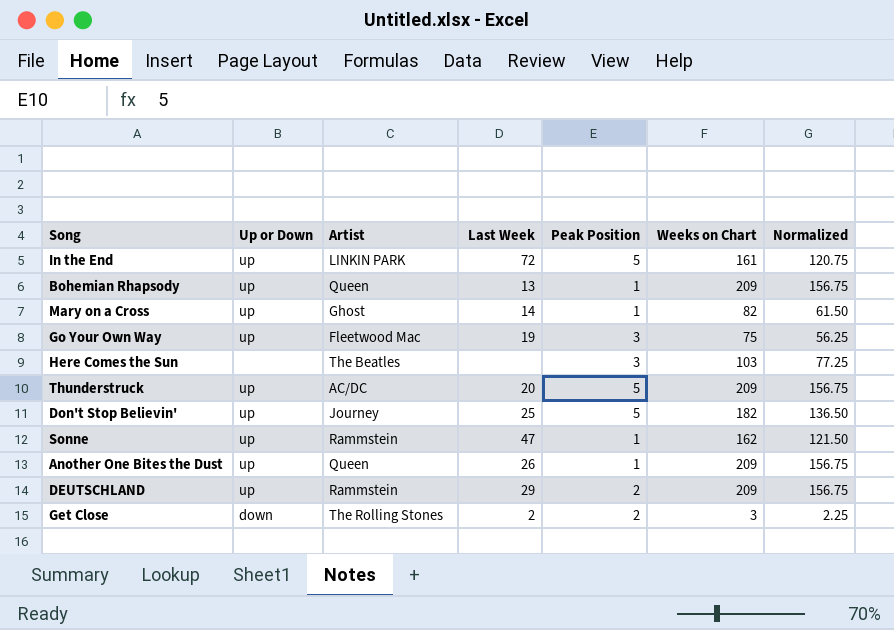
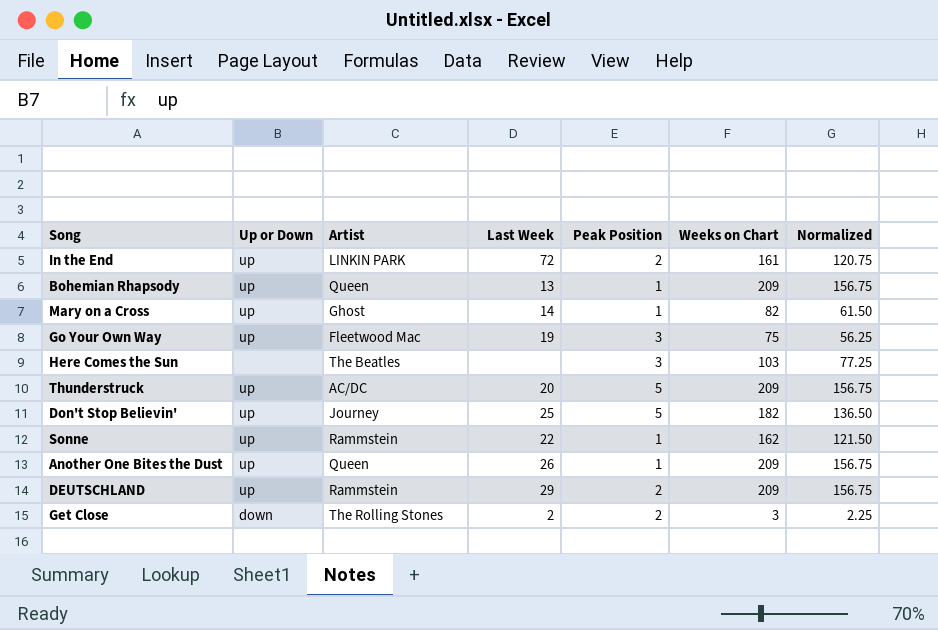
In the End | Peak Position: 5 -> 2
Sonne | Last Week: 47 -> 22

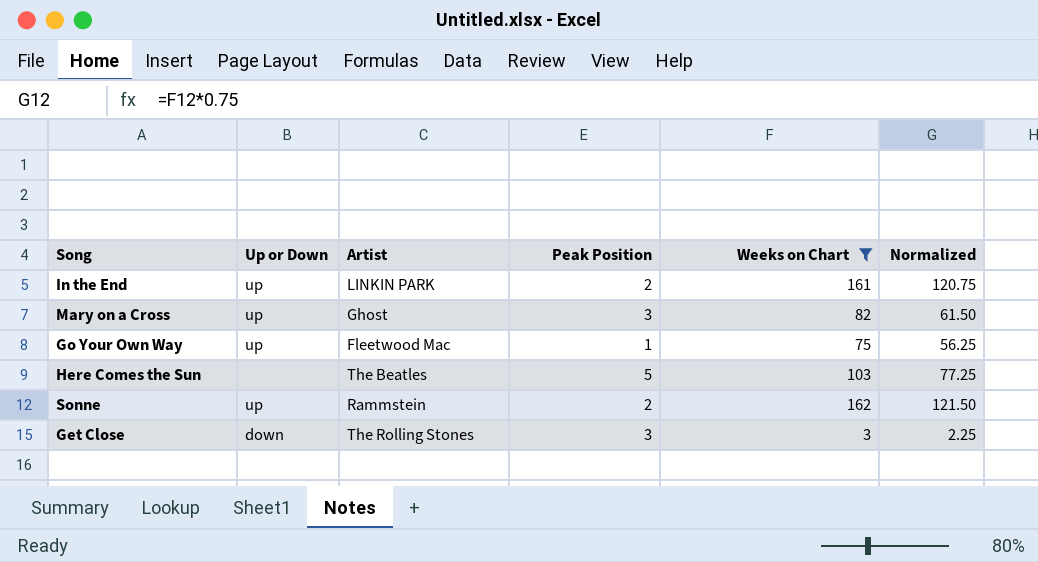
filter: none -> Weeks on Chart <= 162
column Last Week | position: 4 -> none
Mary on a Cross | Peak Position: 1 -> 3
Go Your Own Way | Peak Position: 3 -> 1
Here Comes the Sun | Peak Position: 3 -> 5
Sonne | Peak Position: 1 -> 2
Get Close | Peak Position: 2 -> 3

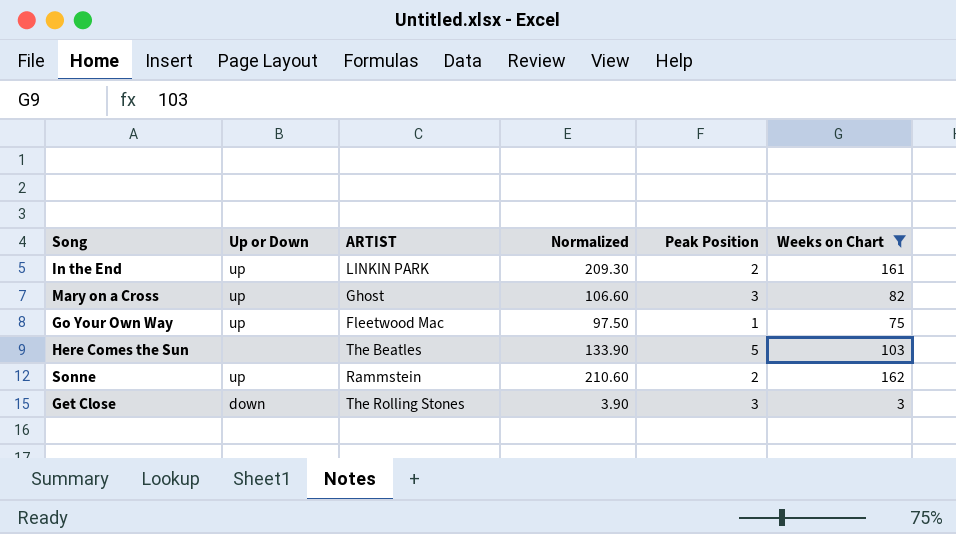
column name: Artist -> ARTIST
column Normalized | formula: [Weeks on Chart] * 0.75 -> [Weeks on Chart] * 1.3
column Normalized | position: 6 -> 4

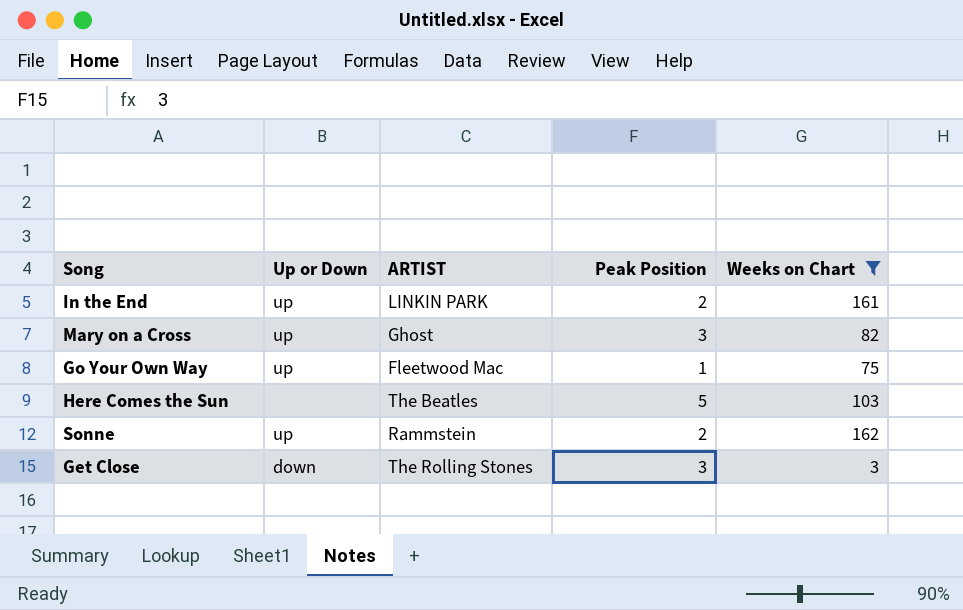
column Normalized | formula: [Weeks on Chart] * 1.3 -> none

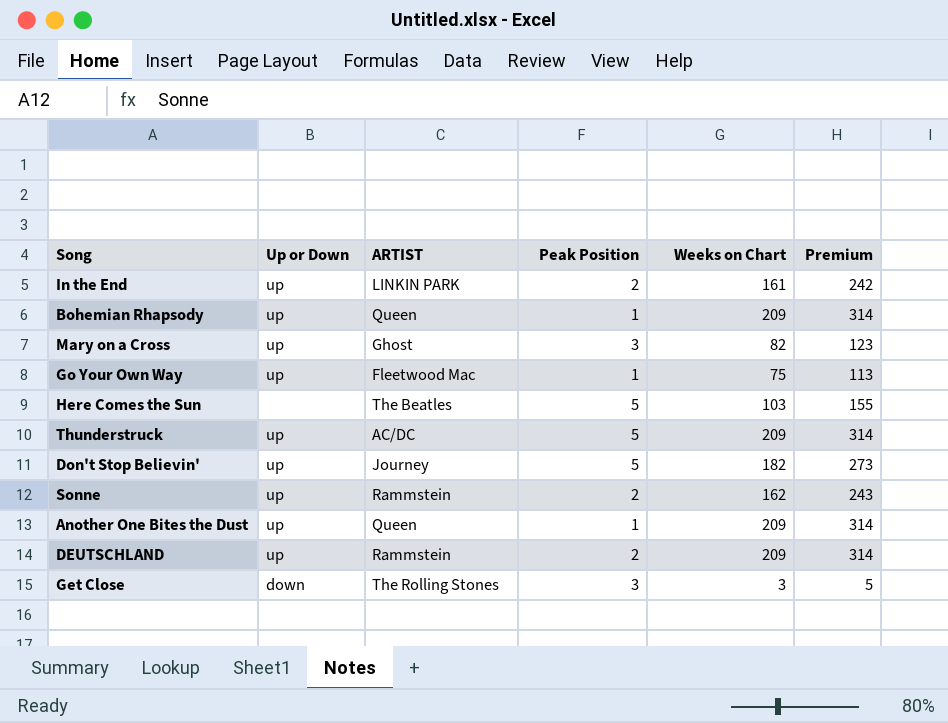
filter: Weeks on Chart <= 162 -> none
column Premium | formula: none -> [Weeks on Chart] * 1.5

